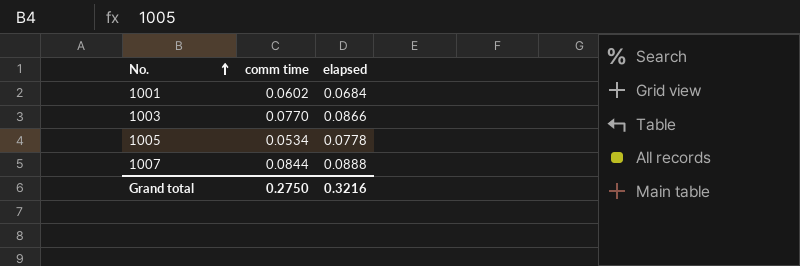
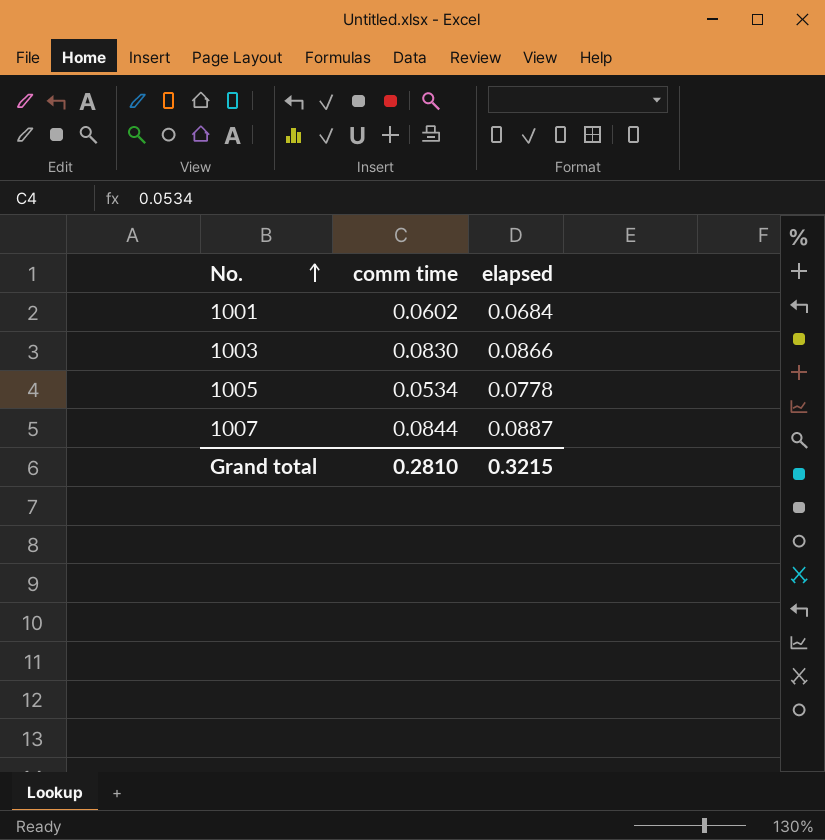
1003 | comm time: 0.0770 -> 0.0830
1007 | elapsed: 0.0888 -> 0.0887
Grand total | comm time: 0.2750 -> 0.2810
Grand total | elapsed: 0.3216 -> 0.3215

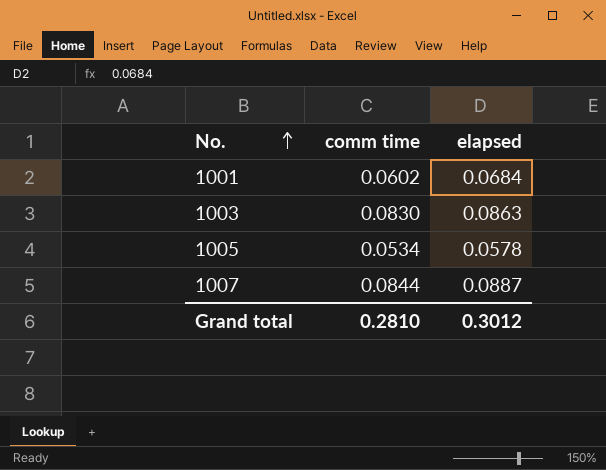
1003 | elapsed: 0.0866 -> 0.0863
1005 | elapsed: 0.0778 -> 0.0578
Grand total | elapsed: 0.3215 -> 0.3012

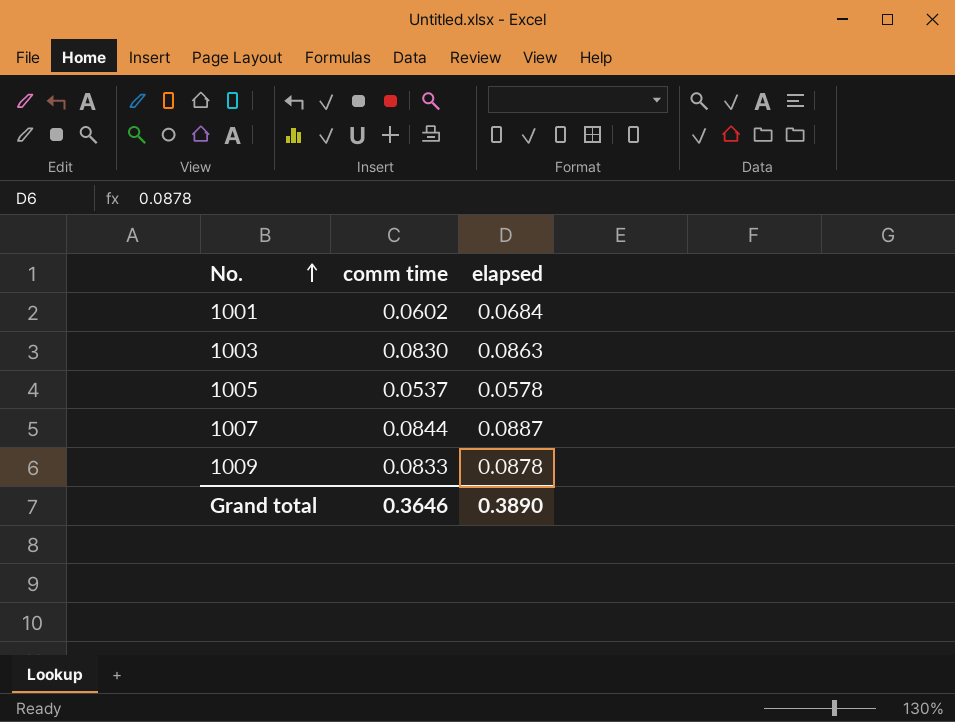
1005 | comm time: 0.0534 -> 0.0537
row 1009: none -> 0.0833 | 0.0878
Grand total | comm time: 0.2810 -> 0.3646
Grand total | elapsed: 0.3012 -> 0.3890

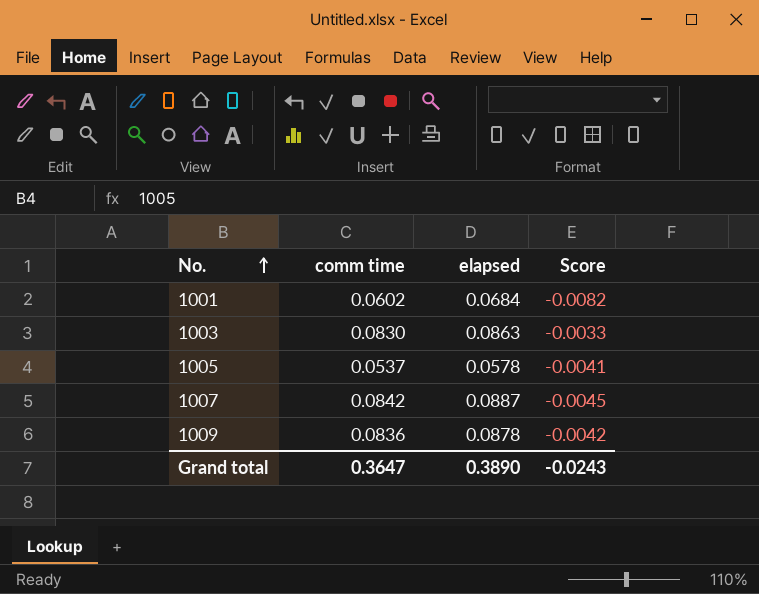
column Score | formula: none -> [comm time] - [elapsed]
1007 | comm time: 0.0844 -> 0.0842
1009 | comm time: 0.0833 -> 0.0836
Grand total | comm time: 0.3646 -> 0.3647

